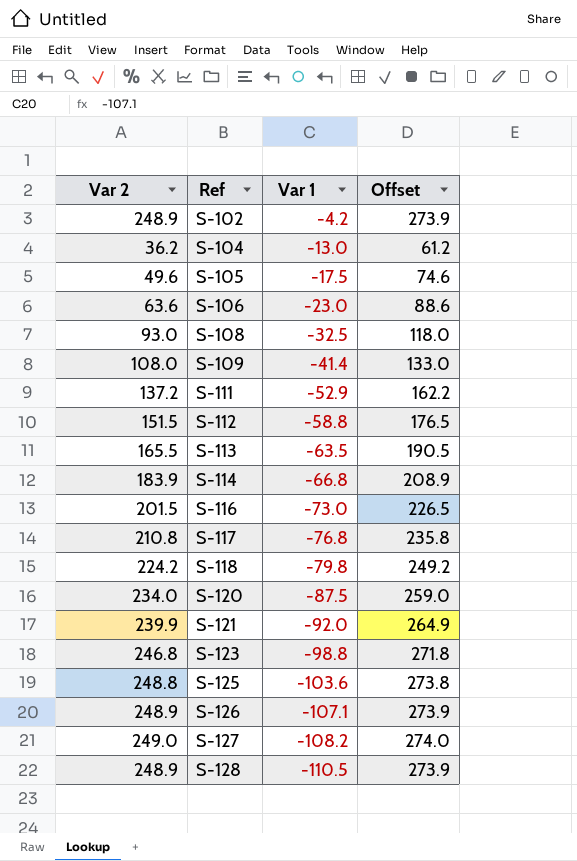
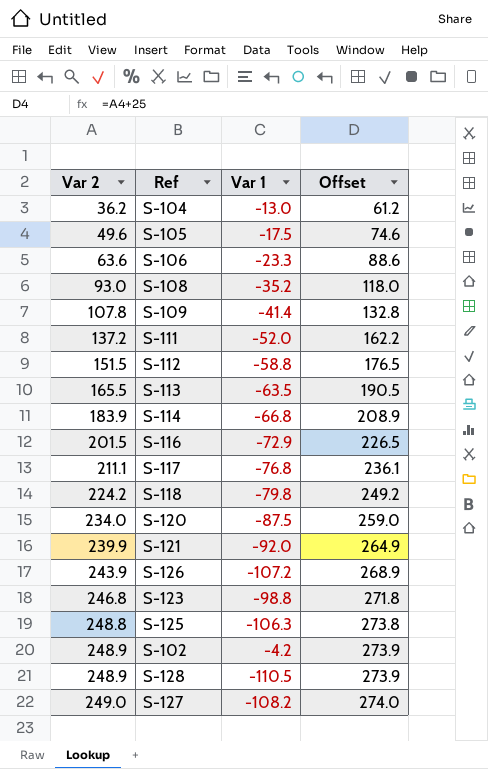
row order: Ref ascending -> Var 2 ascending
S-106 | Var 1: -23.0 -> -23.3
S-108 | Var 1: -32.5 -> -35.2
S-109 | Var 2: 108.0 -> 107.8
S-109 | Offset: 133.0 -> 132.8
S-111 | Var 1: -52.9 -> -52.0
S-116 | Var 1: -73.0 -> -72.9
S-117 | Var 2: 210.8 -> 211.1
S-117 | Offset: 235.8 -> 236.1
S-126 | Var 2: 248.9 -> 243.9
S-126 | Var 1: -107.1 -> -107.2
S-126 | Offset: 273.9 -> 268.9
S-125 | Var 1: -103.6 -> -106.3

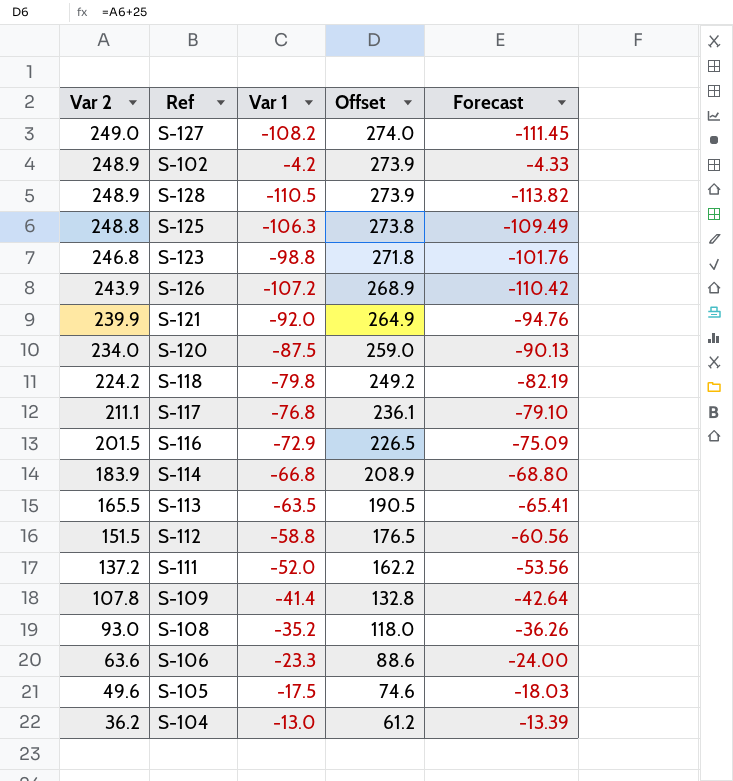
row order: Var 2 ascending -> Var 2 descending
column Forecast | formula: none -> [Var 1] * 1.03

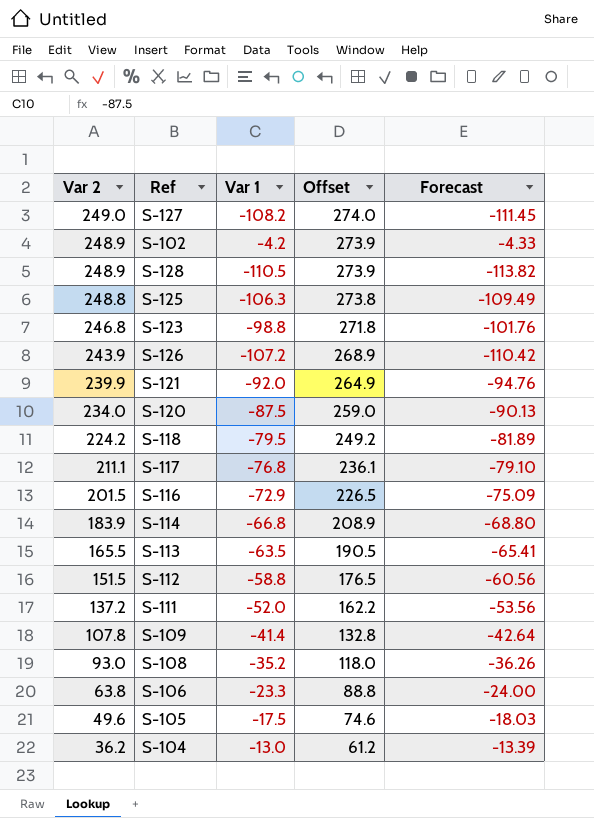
S-118 | Var 1: -79.8 -> -79.5
S-118 | Forecast: -82.19 -> -81.89
S-106 | Var 2: 63.6 -> 63.8
S-106 | Offset: 88.6 -> 88.8

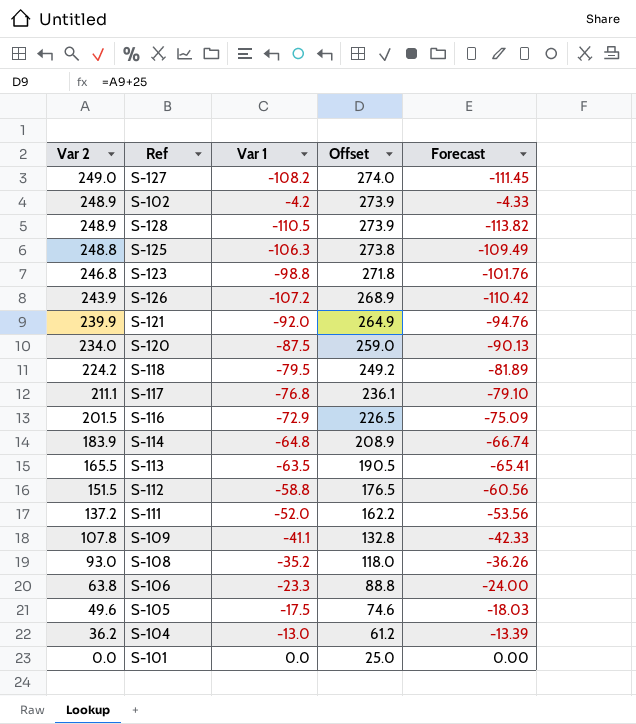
S-114 | Var 1: -66.8 -> -64.8
S-114 | Forecast: -68.80 -> -66.74
S-109 | Var 1: -41.4 -> -41.1
S-109 | Forecast: -42.64 -> -42.33
row S-101: none -> 0.0 | 0.0 | 25.0 | 0.00

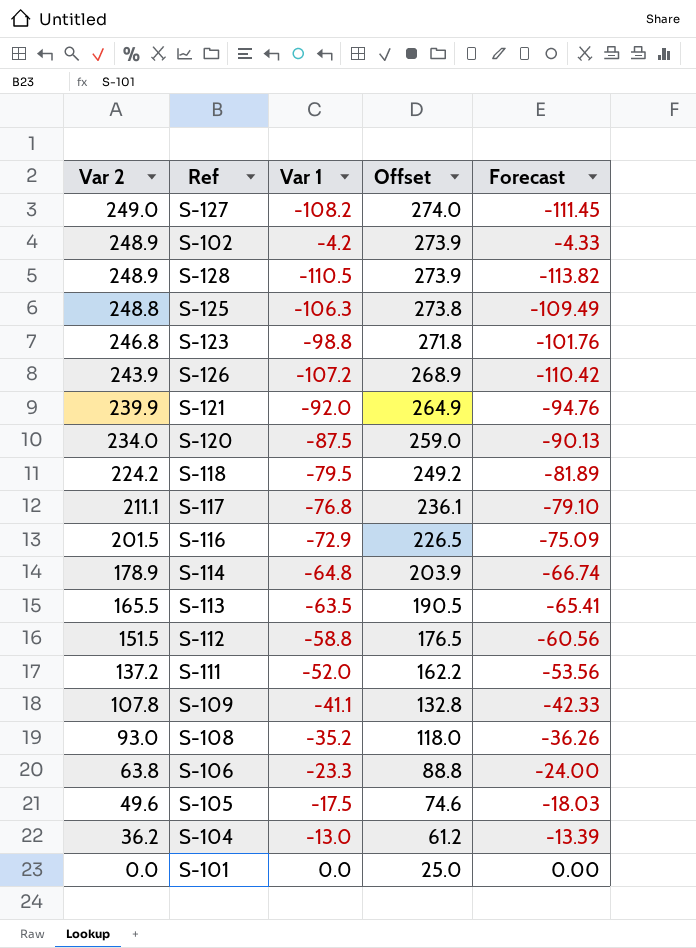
S-114 | Var 2: 183.9 -> 178.9
S-114 | Offset: 208.9 -> 203.9

